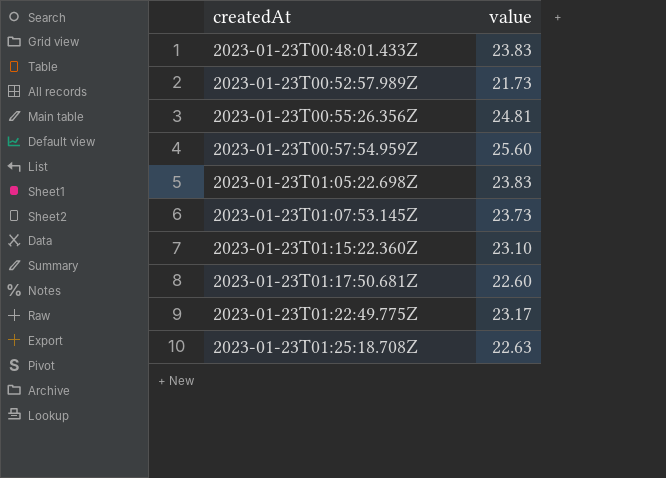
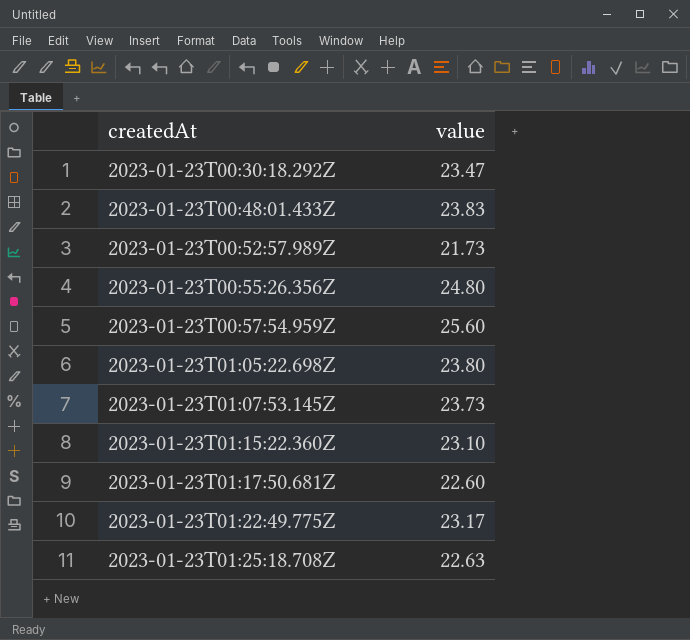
row 2023-01-23T00:30:18.292Z: none -> 23.47
2023-01-23T00:55:26.356Z | value: 24.81 -> 24.80
2023-01-23T01:05:22.698Z | value: 23.83 -> 23.80

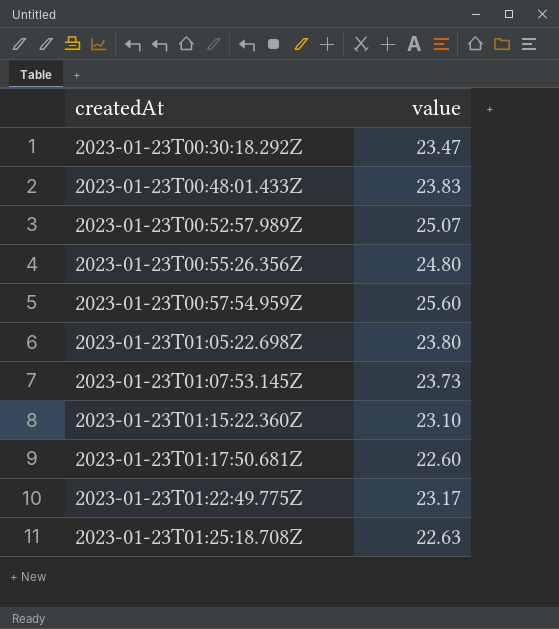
2023-01-23T00:52:57.989Z | value: 21.73 -> 25.07

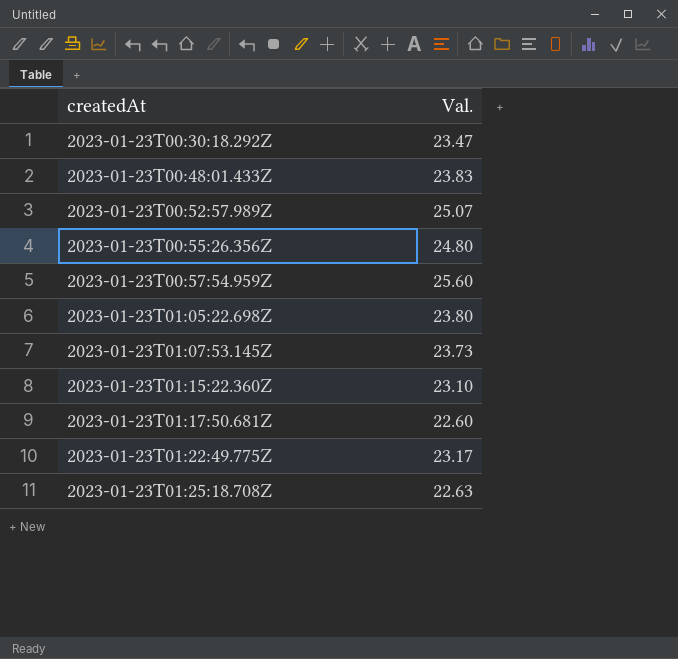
column name: value -> Val.

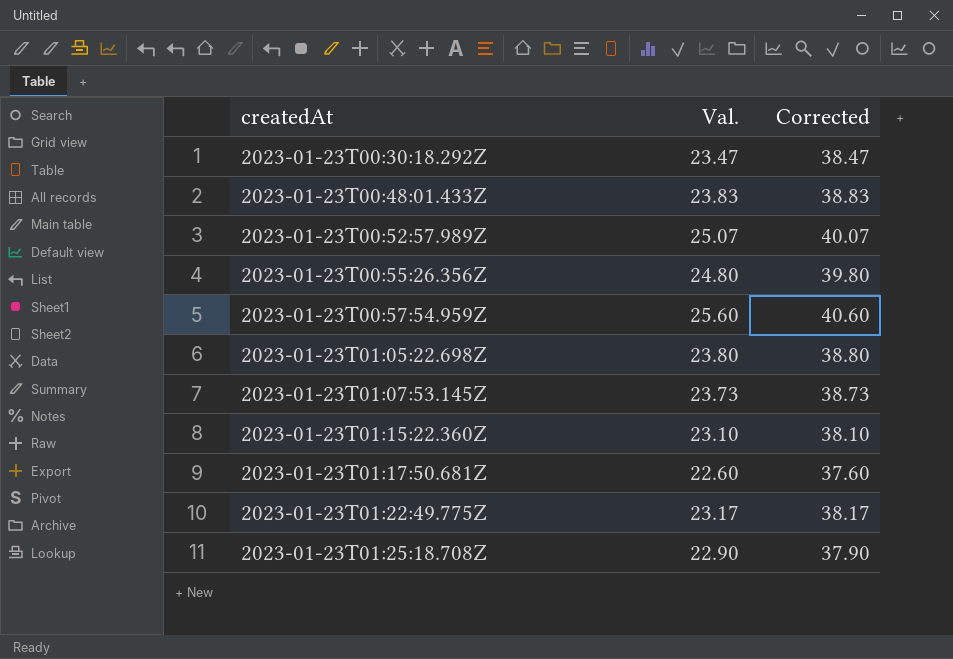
column Corrected | formula: none -> [Val.] + 15
2023-01-23T01:25:18.708Z | Val.: 22.63 -> 22.90

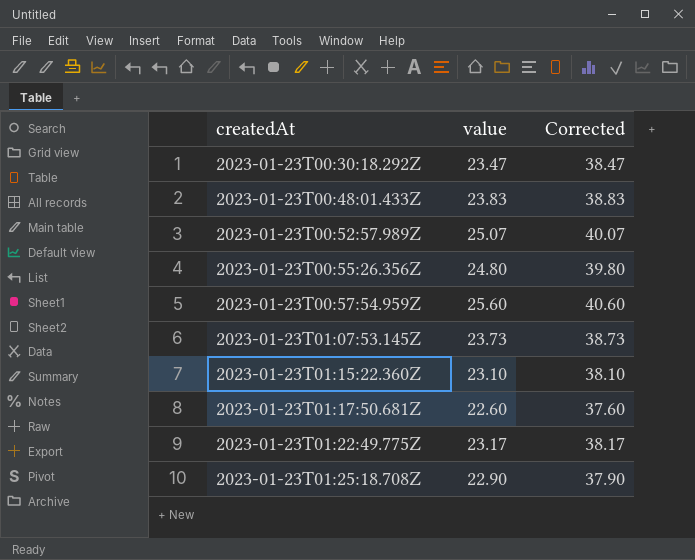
column name: Val. -> value
row 2023-01-23T01:05:22.698Z: 23.80 | 38.80 -> none

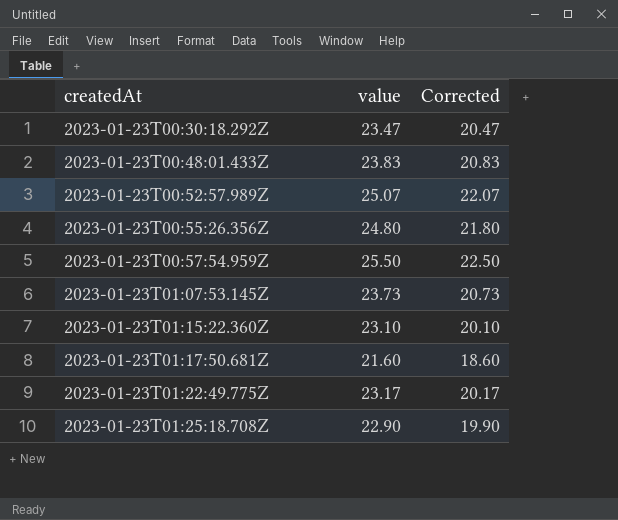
column Corrected | formula: [value] + 15 -> [value] - 3
2023-01-23T00:57:54.959Z | value: 25.60 -> 25.50
2023-01-23T01:17:50.681Z | value: 22.60 -> 21.60

